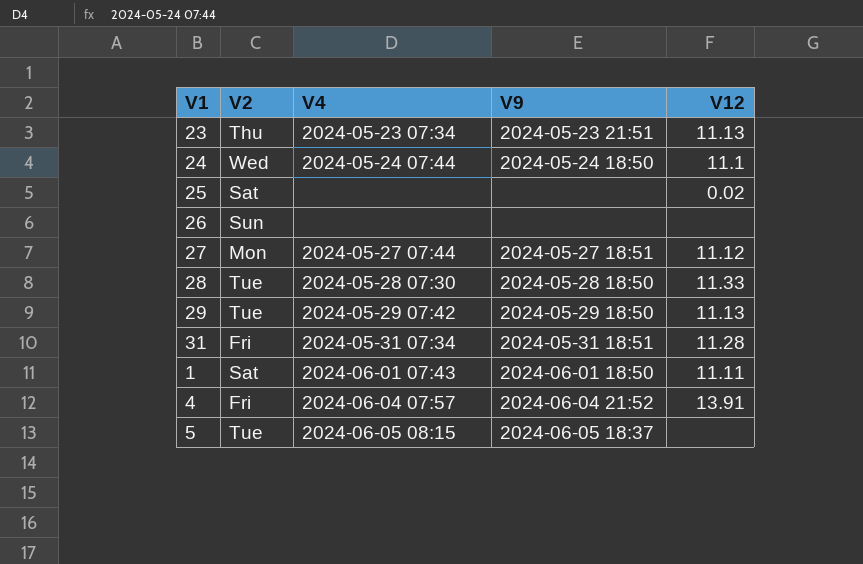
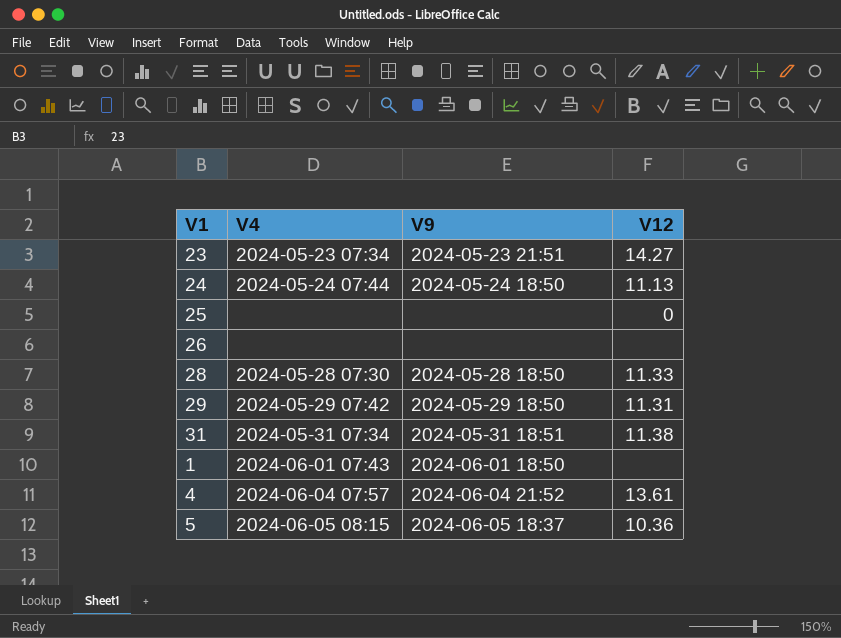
column V2 | position: 2 -> none
row 27: Mon | 2024-05-27 07:44 | 2024-05-27 18:51 | 11.12 -> none
23 | V12: 11.13 -> 14.27
24 | V12: 11.1 -> 11.13
25 | V12: 0.02 -> 0
29 | V12: 11.13 -> 11.31
31 | V12: 11.28 -> 11.38
1 | V12: 11.11 -> none
4 | V12: 13.91 -> 13.61
5 | V12: none -> 10.36

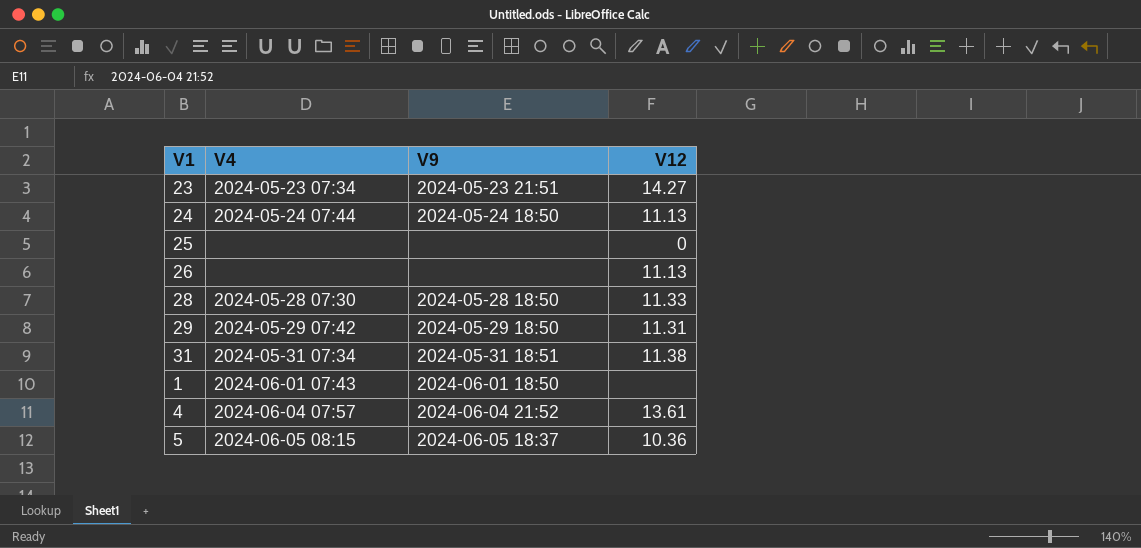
26 | V12: none -> 11.13

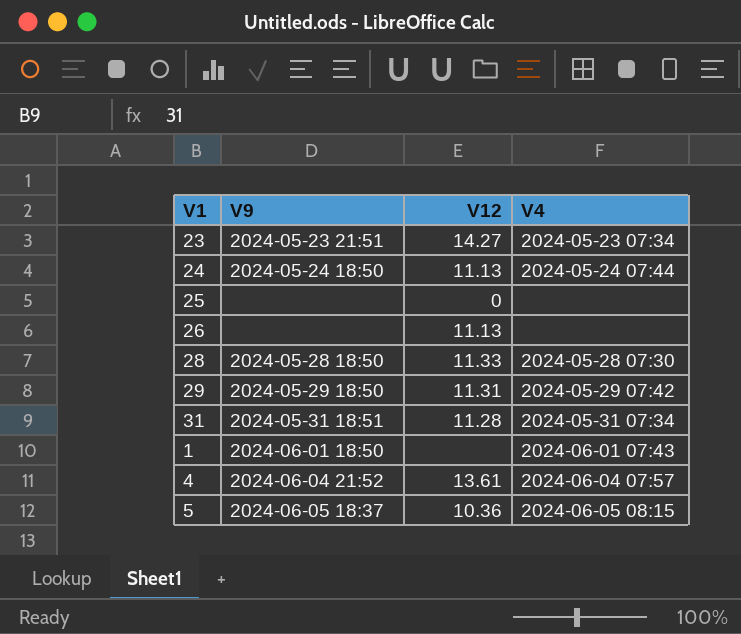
column V4 | position: 2 -> 4
31 | V12: 11.38 -> 11.28

